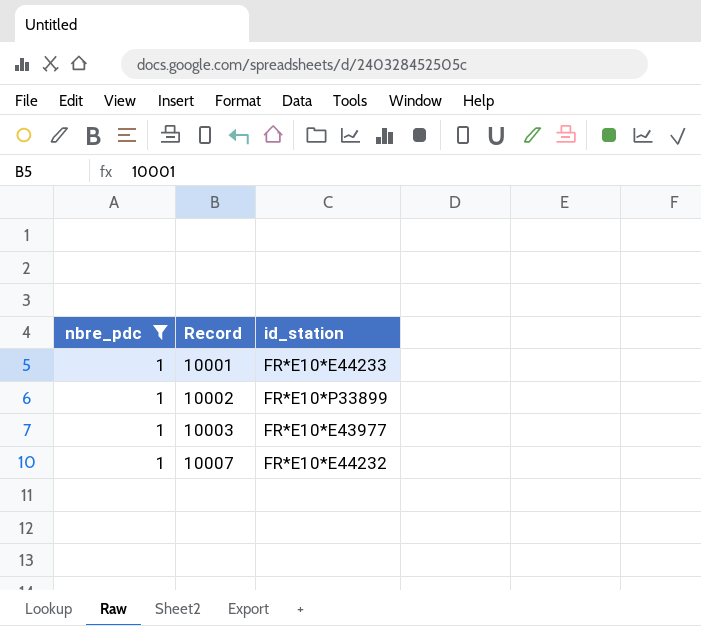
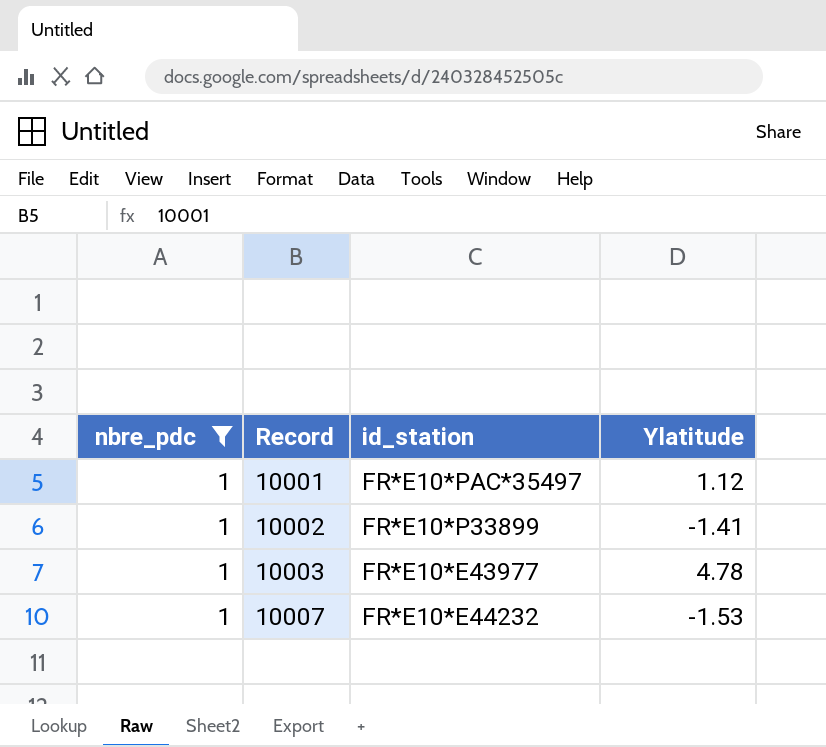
column Ylatitude | position: none -> 4
10001 | id_station: FR*E10*E44233 -> FR*E10*PAC*35497

